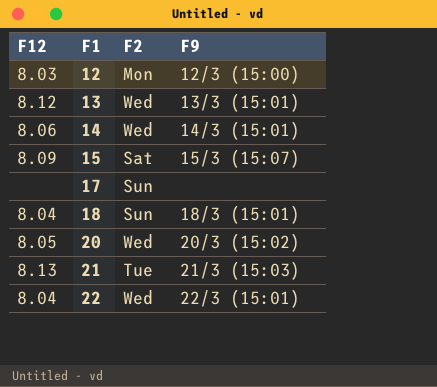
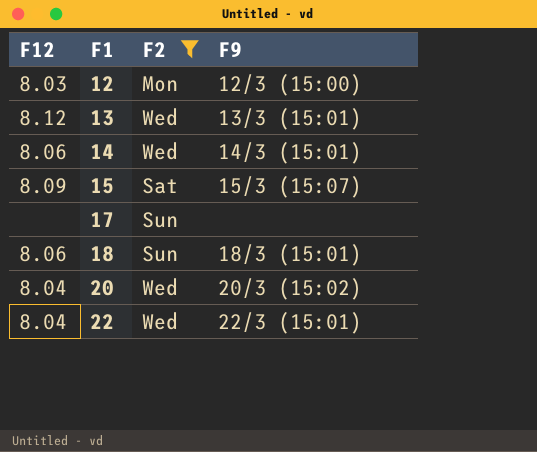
filter: none -> F2 != Tue
18 | F12: 8.04 -> 8.06
20 | F12: 8.05 -> 8.04

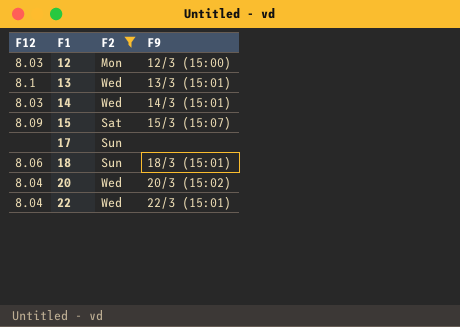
13 | F12: 8.12 -> 8.1
14 | F12: 8.06 -> 8.03

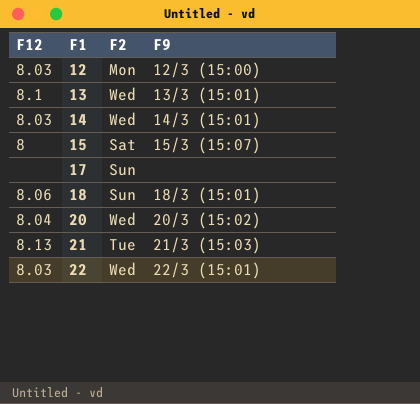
filter: F2 != Tue -> none
15 | F12: 8.09 -> 8
22 | F12: 8.04 -> 8.03

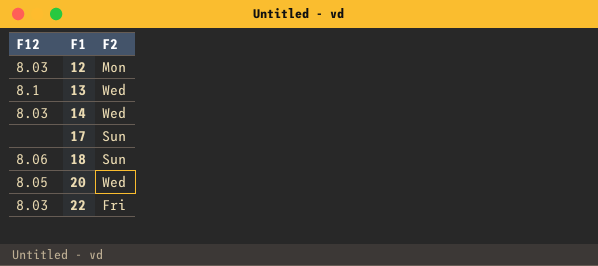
column F9 | position: 4 -> none
row 15: 8 | Sat | 15/3 (15:07) -> none
row 21: 8.13 | Tue | 21/3 (15:03) -> none
20 | F12: 8.04 -> 8.05
22 | F2: Wed -> Fri

